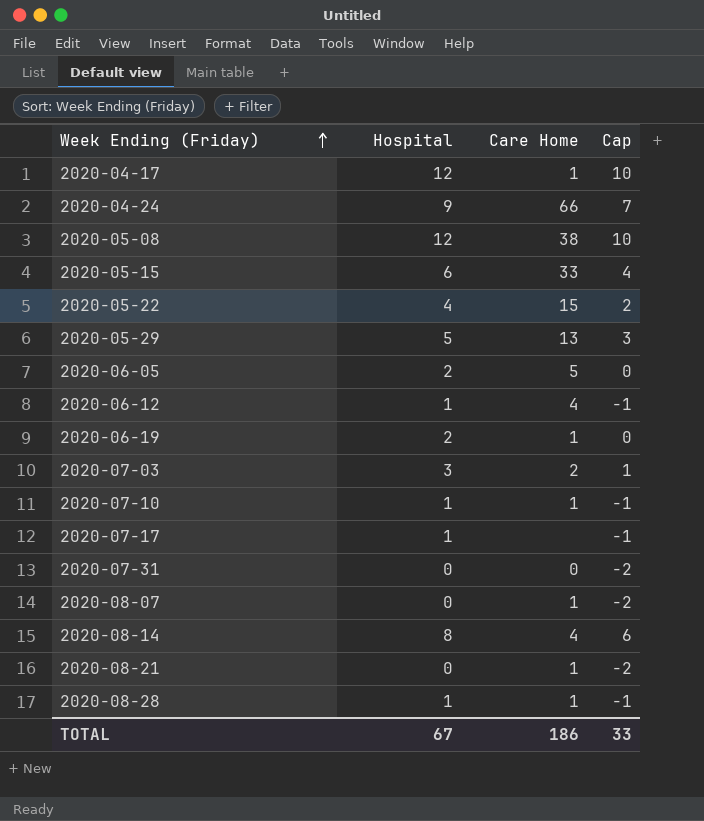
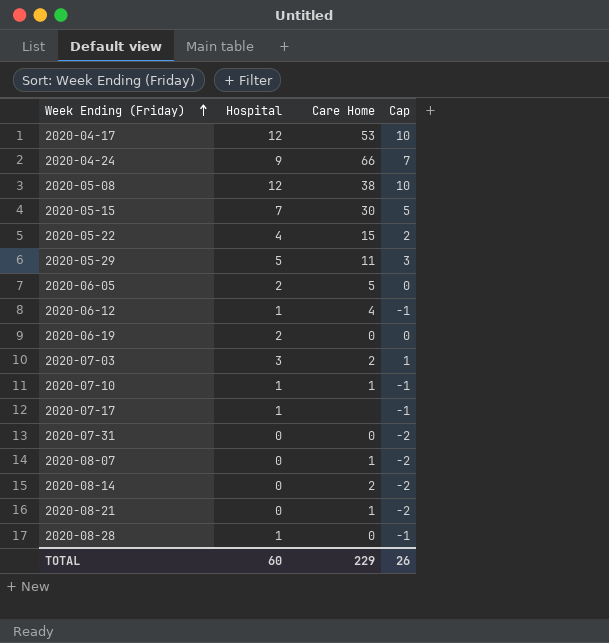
2020-04-17 | Care Home: 1 -> 53
2020-05-15 | Hospital: 6 -> 7
2020-05-15 | Care Home: 33 -> 30
2020-05-15 | Cap: 4 -> 5
2020-05-29 | Care Home: 13 -> 11
2020-06-19 | Care Home: 1 -> 0
2020-08-14 | Hospital: 8 -> 0
2020-08-14 | Care Home: 4 -> 2
2020-08-14 | Cap: 6 -> -2
2020-08-28 | Care Home: 1 -> 0
TOTAL | Hospital: 67 -> 60
TOTAL | Care Home: 186 -> 229
TOTAL | Cap: 33 -> 26

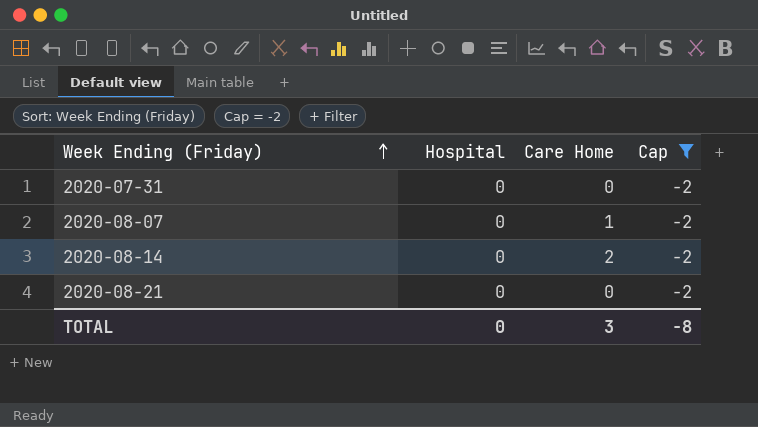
filter: none -> Cap = -2
2020-08-21 | Care Home: 1 -> 0
TOTAL | Hospital: 60 -> 0
TOTAL | Care Home: 229 -> 3
TOTAL | Cap: 26 -> -8

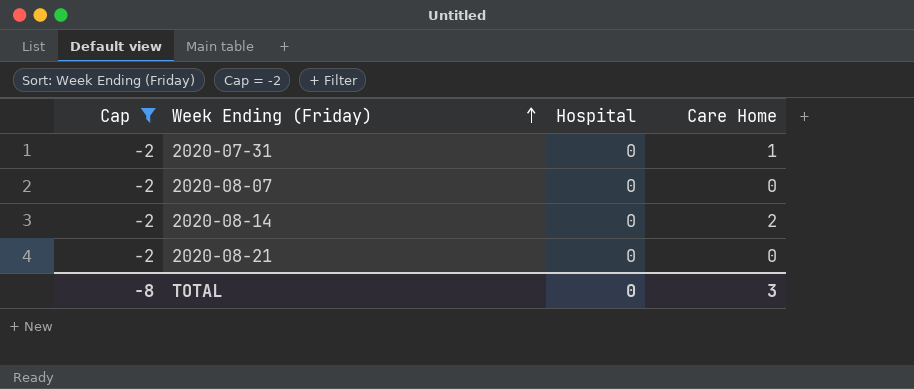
column Cap | position: 4 -> 1
2020-07-31 | Care Home: 0 -> 1
2020-08-07 | Care Home: 1 -> 0

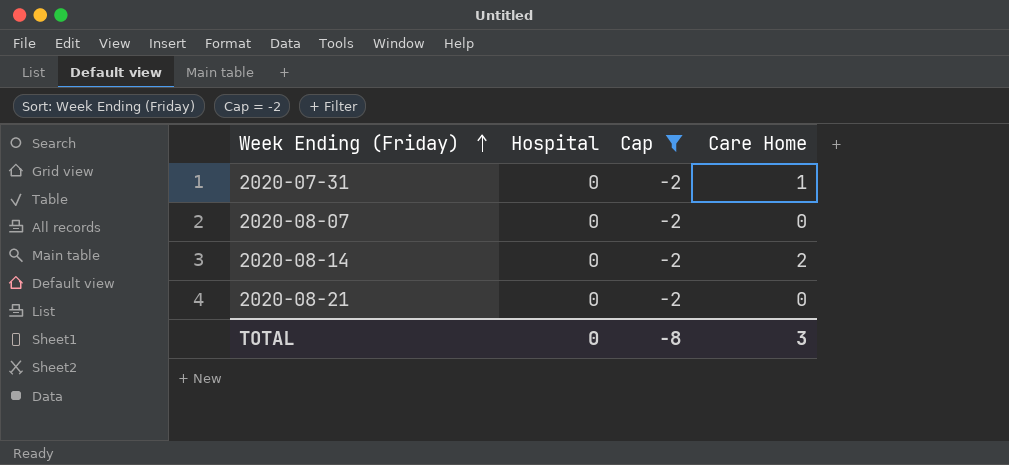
column Cap | position: 1 -> 3

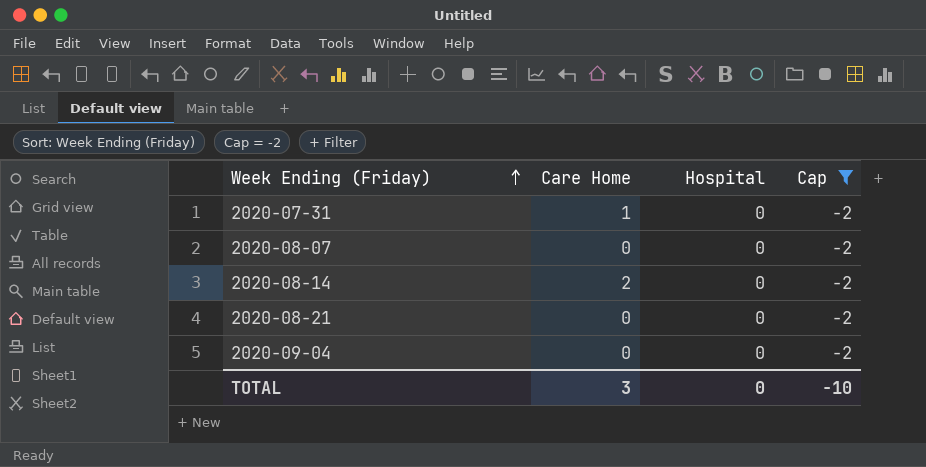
column Care Home | position: 4 -> 2
row 2020-09-04: none -> 0 | 0 | -2
TOTAL | Cap: -8 -> -10

